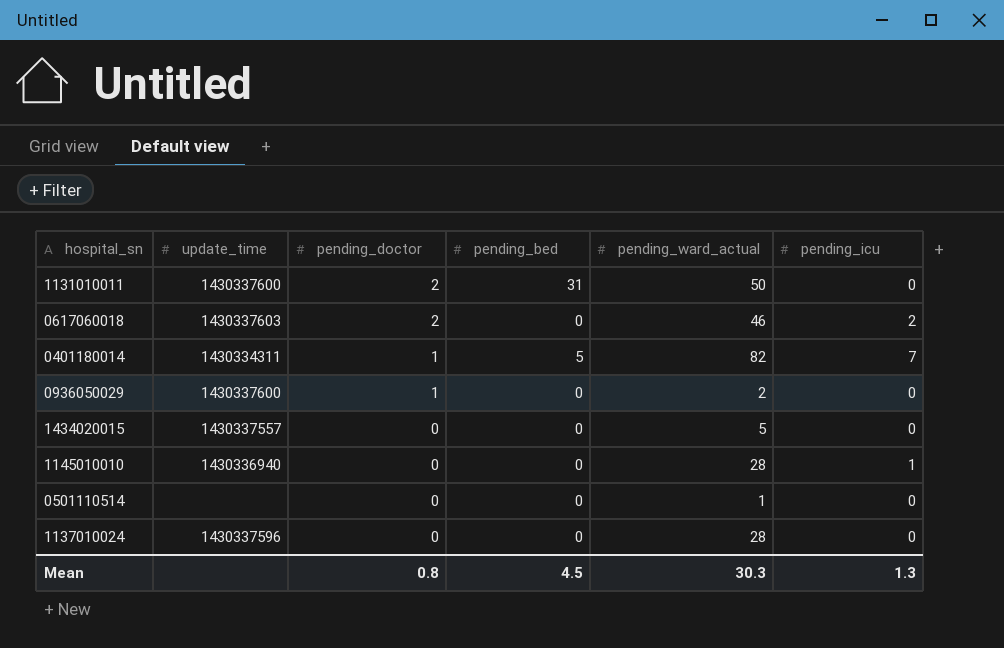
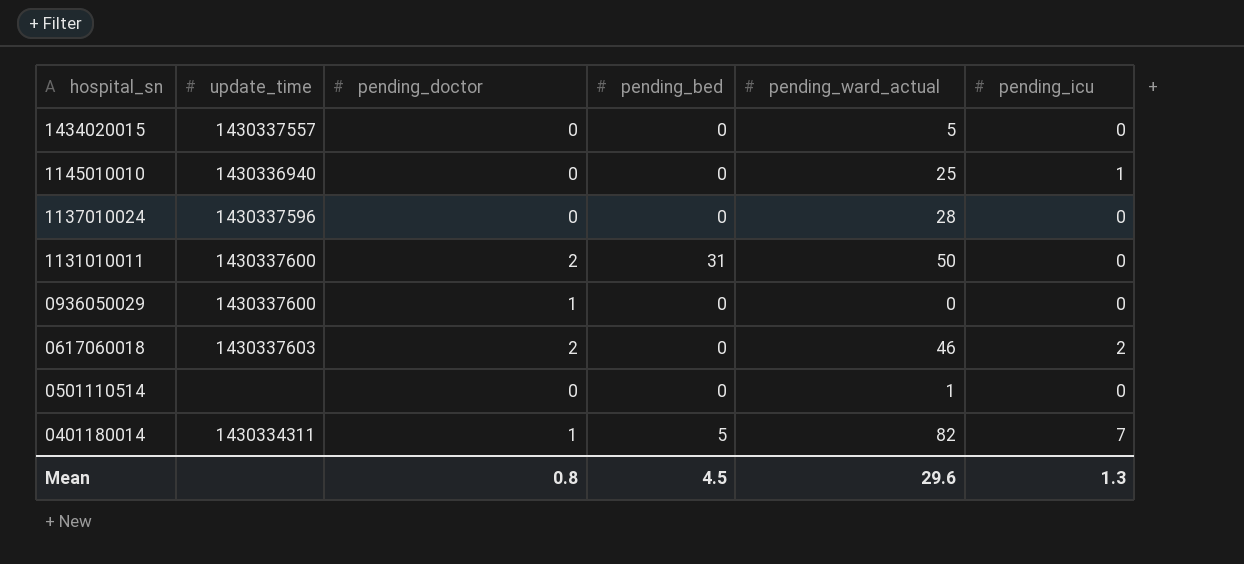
row order: pending_doctor descending -> hospital_sn descending
1145010010 | pending_ward_actual: 28 -> 25
0936050029 | pending_ward_actual: 2 -> 0
Mean | pending_ward_actual: 30.3 -> 29.6

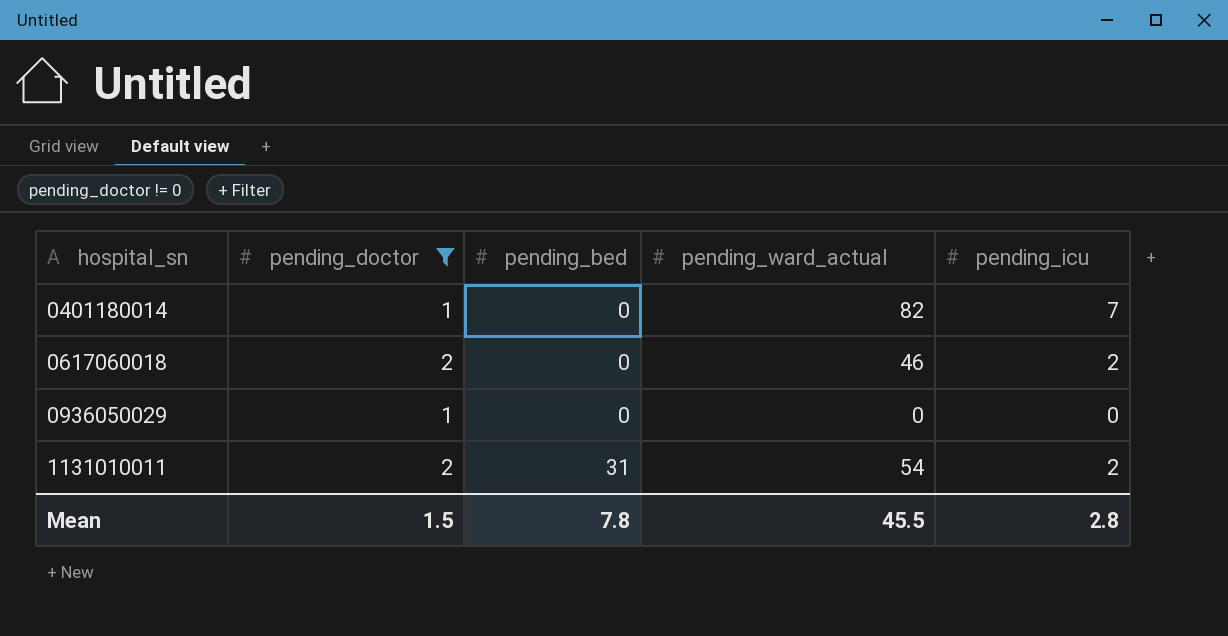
filter: none -> pending_doctor != 0
row order: hospital_sn descending -> hospital_sn ascending
column update_time | position: 2 -> none
0401180014 | pending_bed: 5 -> 0
1131010011 | pending_ward_actual: 50 -> 54
1131010011 | pending_icu: 0 -> 2
Mean | pending_doctor: 0.8 -> 1.5
Mean | pending_bed: 4.5 -> 7.8
Mean | pending_ward_actual: 29.6 -> 45.5
Mean | pending_icu: 1.3 -> 2.8

